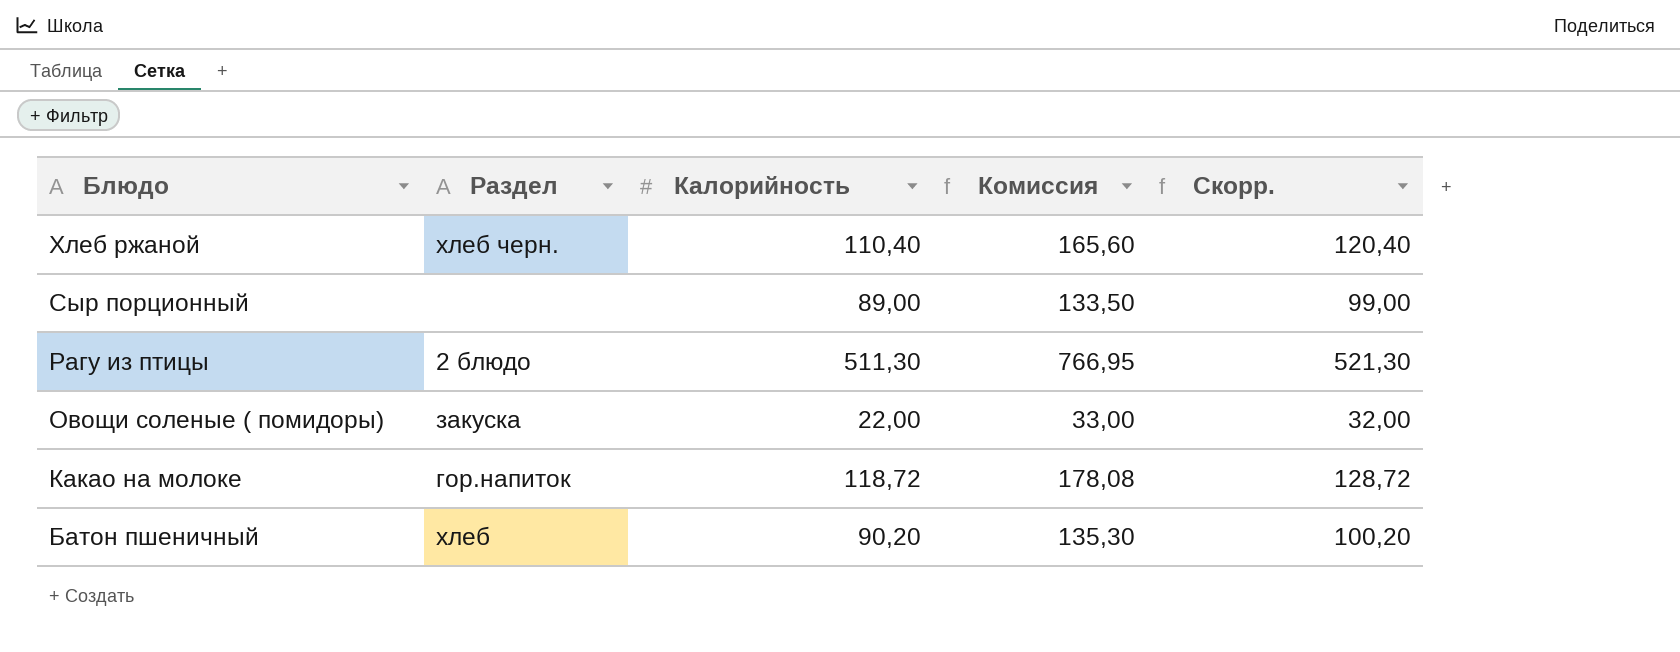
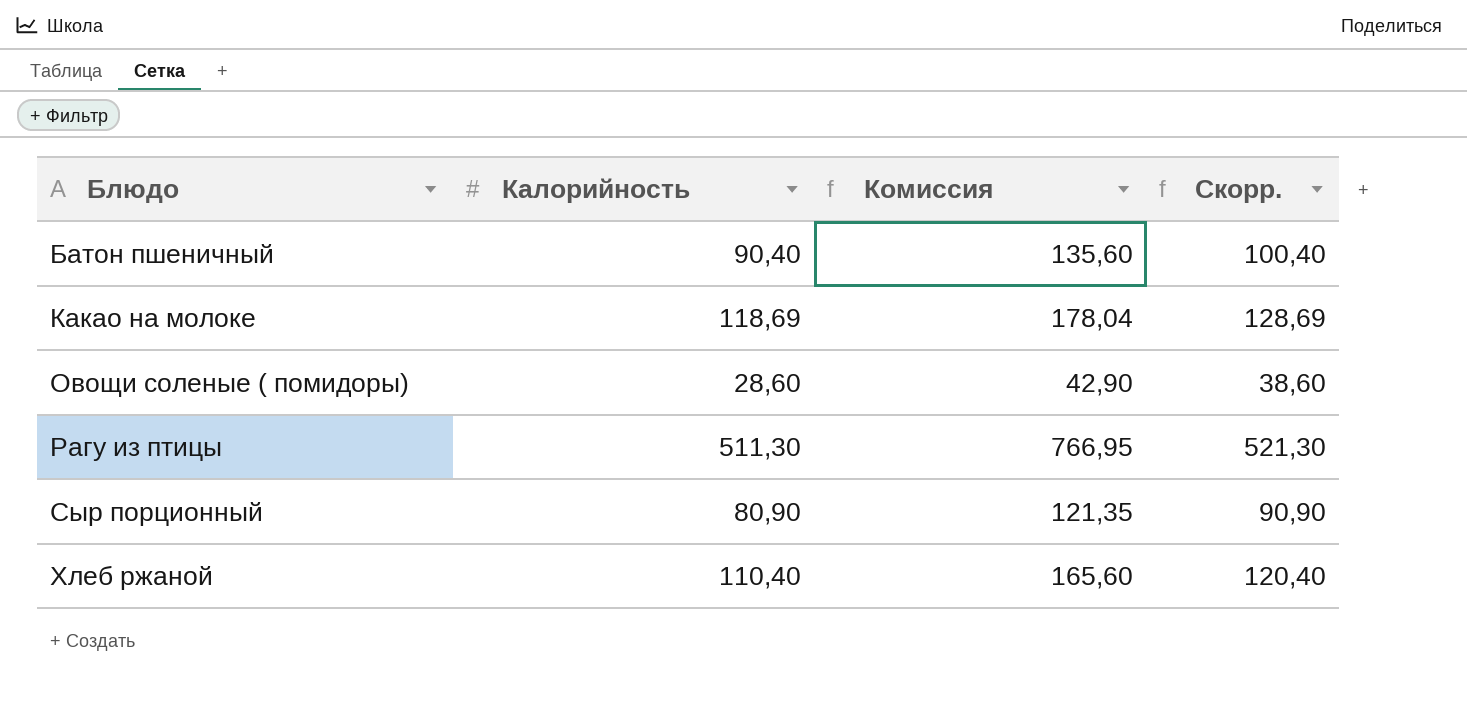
row order: Блюдо descending -> Блюдо ascending
column Раздел | position: 2 -> none
Батон пшеничный | Калорийность: 90,20 -> 90,40
Батон пшеничный | Комиссия: 135,30 -> 135,60
Батон пшеничный | Скорр.: 100,20 -> 100,40
Какао на молоке | Калорийность: 118,72 -> 118,69
Какао на молоке | Комиссия: 178,08 -> 178,04
Какао на молоке | Скорр.: 128,72 -> 128,69
Овощи соленые ( помидоры) | Калорийность: 22,00 -> 28,60
Овощи соленые ( помидоры) | Комиссия: 33,00 -> 42,90
Овощи соленые ( помидоры) | Скорр.: 32,00 -> 38,60
Сыр порционный | Калорийность: 89,00 -> 80,90
Сыр порционный | Комиссия: 133,50 -> 121,35
Сыр порционный | Скорр.: 99,00 -> 90,90

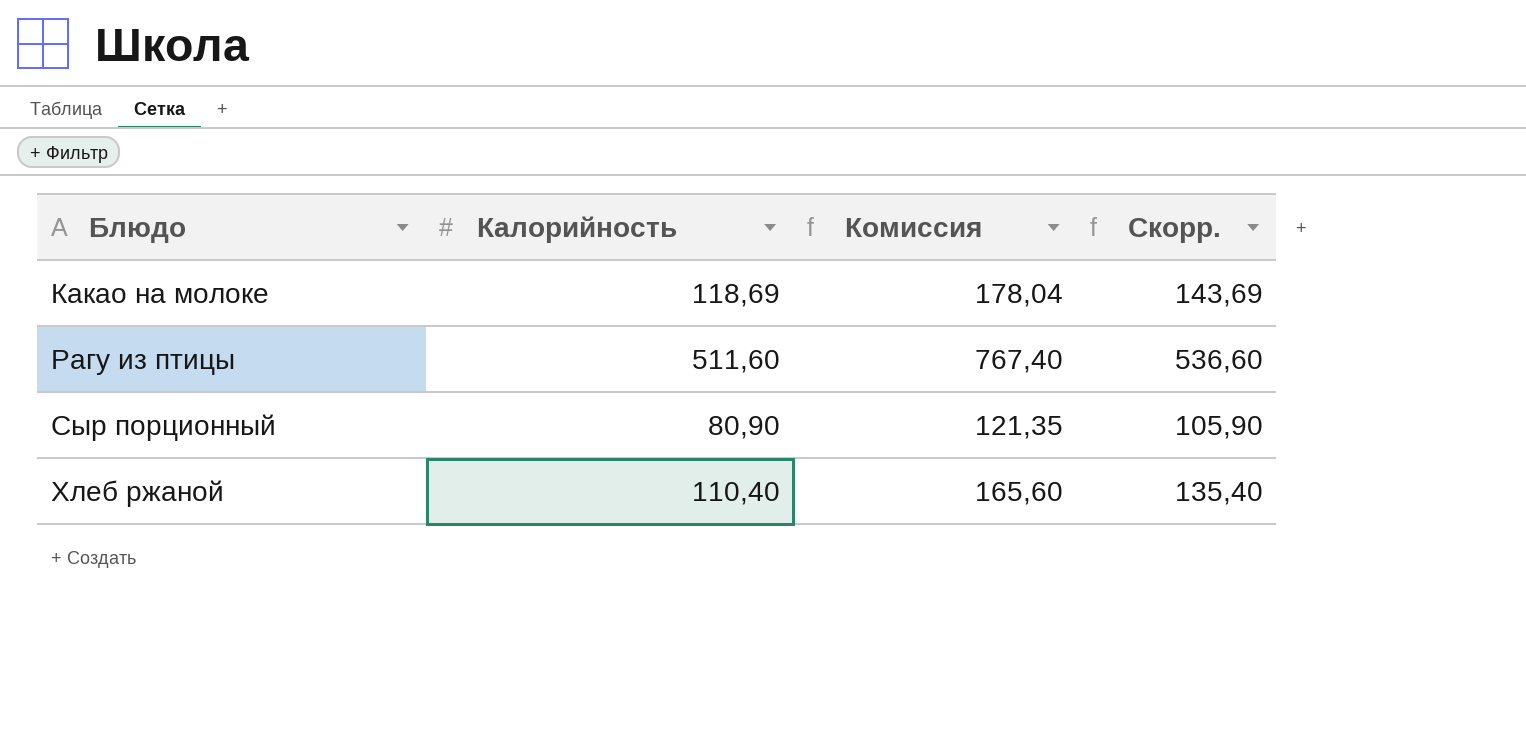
column Скорр. | formula: [Калорийность] + 10 -> [Калорийность] + 25
row Батон пшеничный: 90,40 | 135,60 | 100,40 -> none
row Овощи соленые ( помидоры): 28,60 | 42,90 | 38,60 -> none
Рагу из птицы | Калорийность: 511,30 -> 511,60
Рагу из птицы | Комиссия: 766,95 -> 767,40

